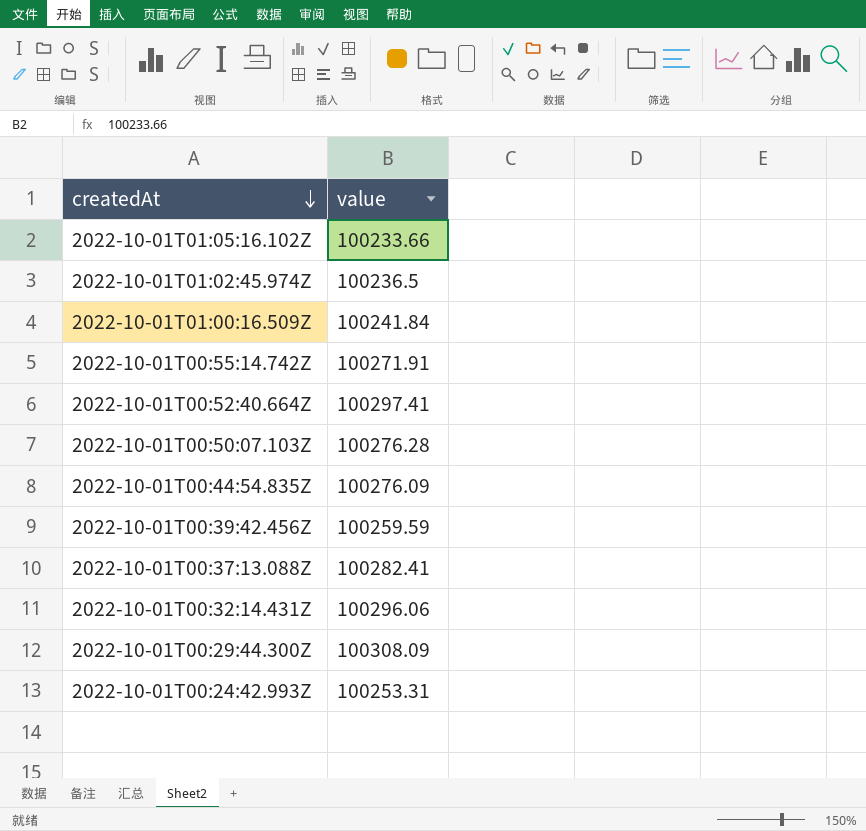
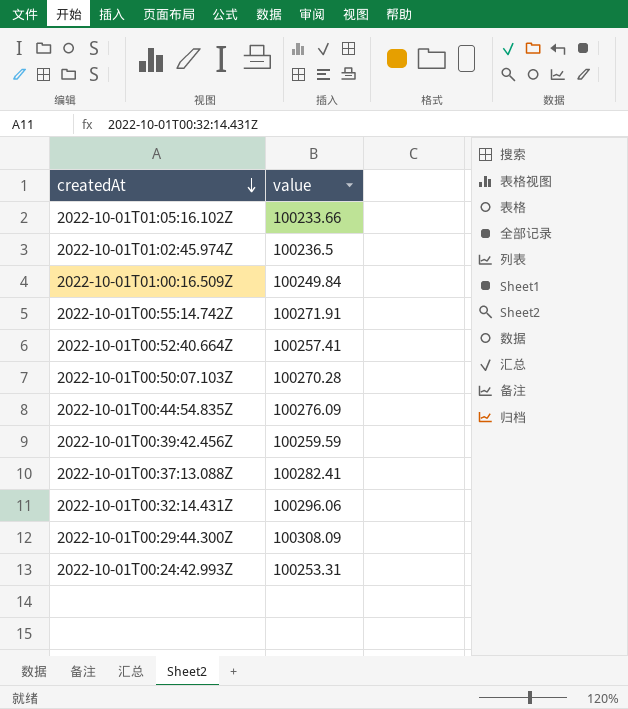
2022-10-01T01:00:16.509Z | value: 100241.84 -> 100249.84
2022-10-01T00:52:40.664Z | value: 100297.41 -> 100257.41
2022-10-01T00:50:07.103Z | value: 100276.28 -> 100270.28

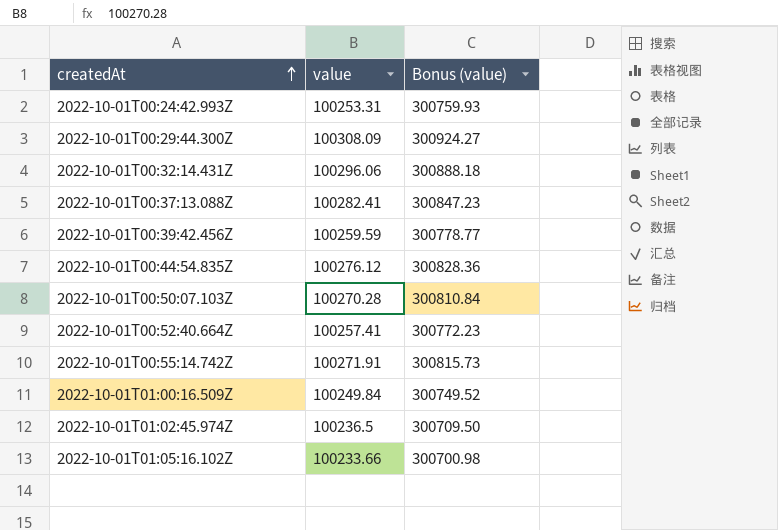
row order: createdAt descending -> createdAt ascending
column Bonus (value) | formula: none -> [value] * 3
2022-10-01T00:44:54.835Z | value: 100276.09 -> 100276.12

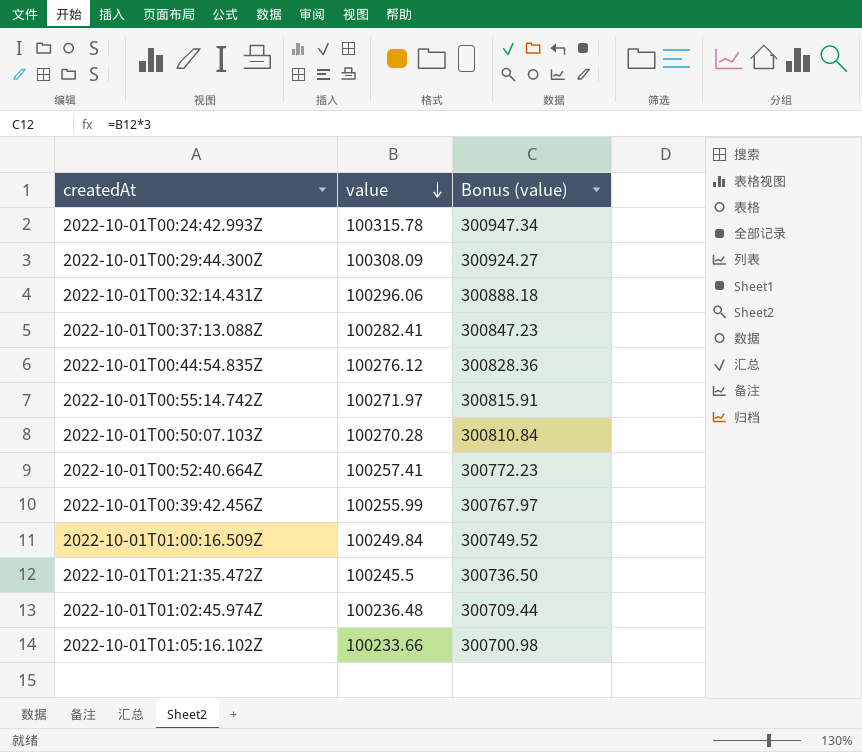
row order: createdAt ascending -> value descending
2022-10-01T00:24:42.993Z | value: 100253.31 -> 100315.78
2022-10-01T00:24:42.993Z | Bonus (value): 300759.93 -> 300947.34
2022-10-01T00:55:14.742Z | value: 100271.91 -> 100271.97
2022-10-01T00:55:14.742Z | Bonus (value): 300815.73 -> 300815.91
2022-10-01T00:39:42.456Z | value: 100259.59 -> 100255.99
2022-10-01T00:39:42.456Z | Bonus (value): 300778.77 -> 300767.97
row 2022-10-01T01:21:35.472Z: none -> 100245.5 | 300736.50
2022-10-01T01:02:45.974Z | value: 100236.5 -> 100236.48
2022-10-01T01:02:45.974Z | Bonus (value): 300709.50 -> 300709.44

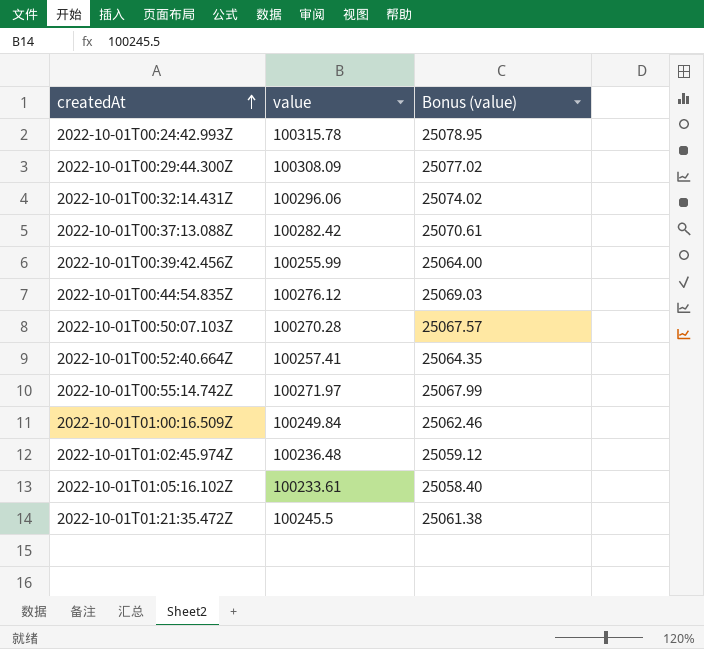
row order: value descending -> createdAt ascending
column Bonus (value) | formula: [value] * 3 -> [value] * 0.25
2022-10-01T00:37:13.088Z | value: 100282.41 -> 100282.42
2022-10-01T01:05:16.102Z | value: 100233.66 -> 100233.61

